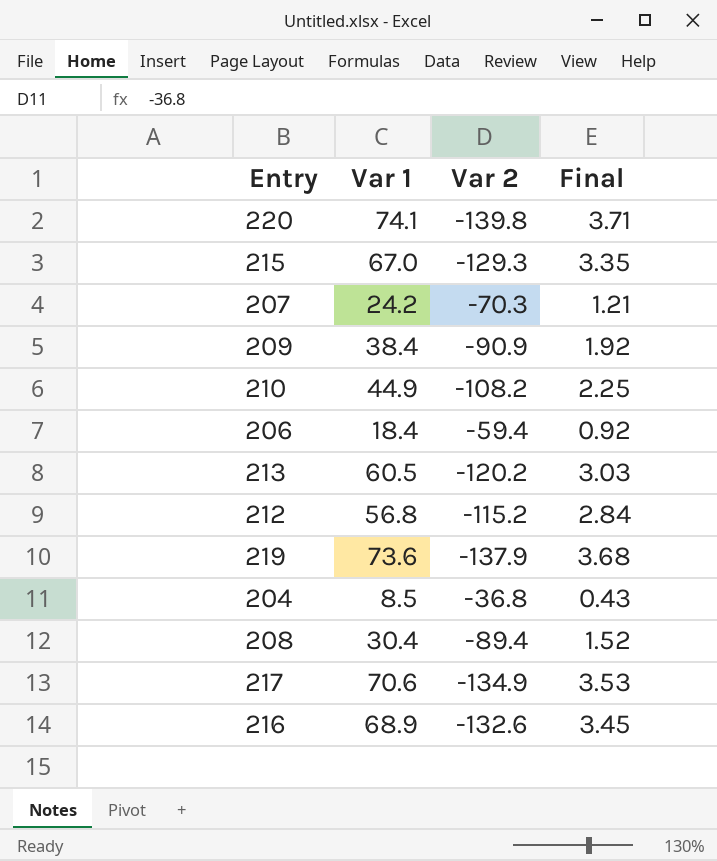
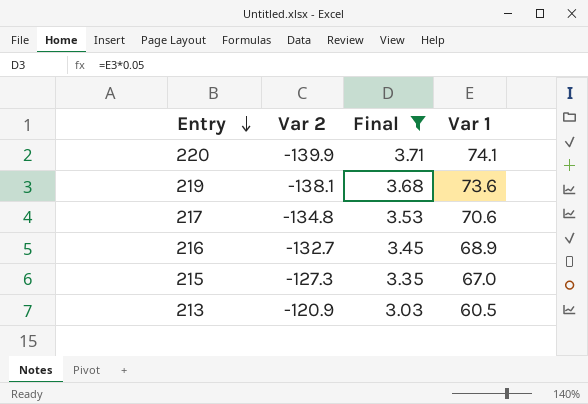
filter: none -> Final >= 3.03
row order: none -> Entry descending
column Var 1 | position: 2 -> 4
220 | Var 2: -139.8 -> -139.9
219 | Var 2: -137.9 -> -138.1
217 | Var 2: -134.9 -> -134.8
216 | Var 2: -132.6 -> -132.7
215 | Var 2: -129.3 -> -127.3
213 | Var 2: -120.2 -> -120.9

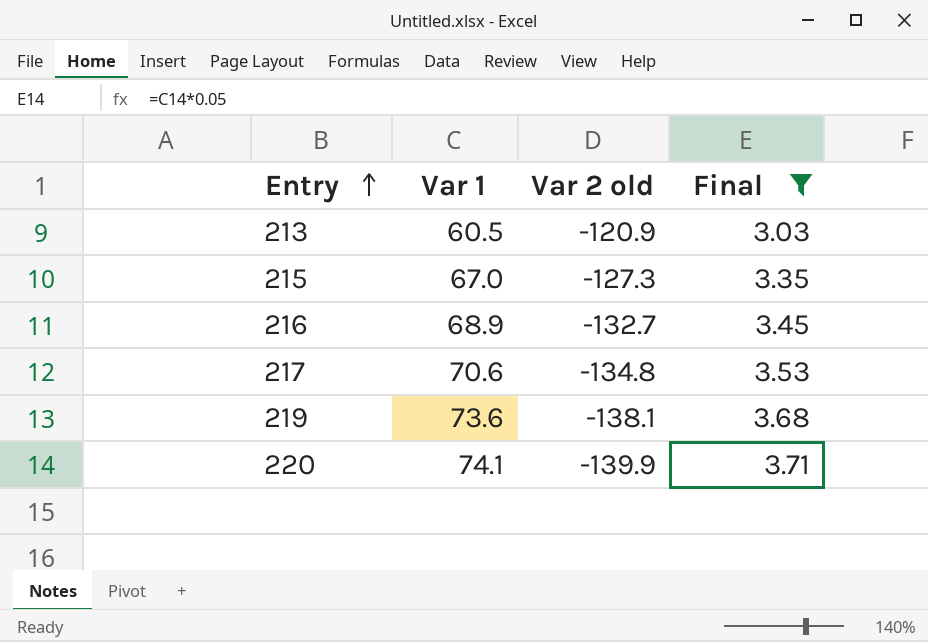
row order: Entry descending -> Entry ascending
column Var 1 | position: 4 -> 2
column name: Var 2 -> Var 2 old

